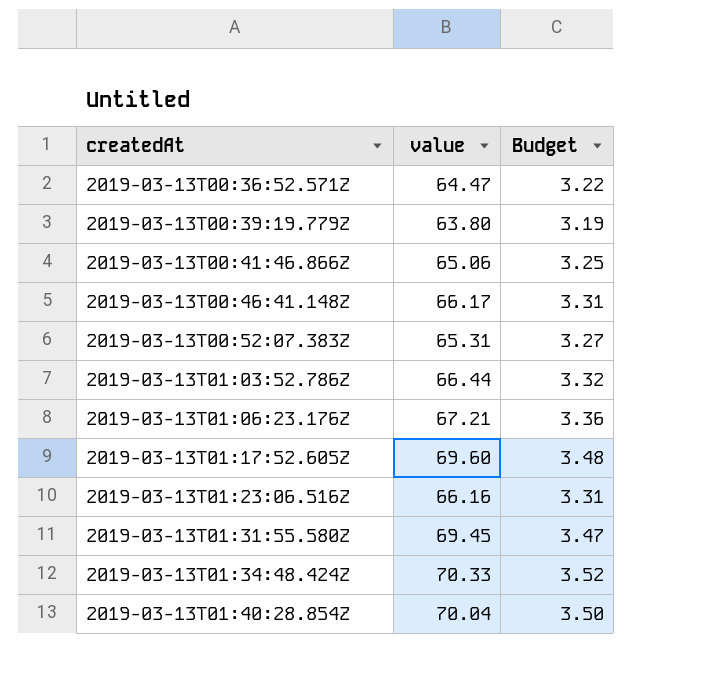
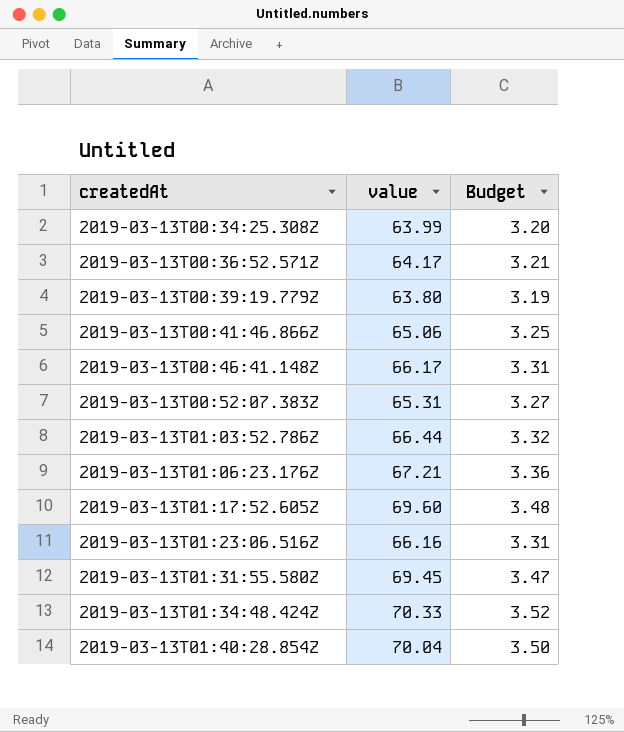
row 2019-03-13T00:34:25.308Z: none -> 63.99 | 3.20
2019-03-13T00:36:52.571Z | value: 64.47 -> 64.17
2019-03-13T00:36:52.571Z | Budget: 3.22 -> 3.21

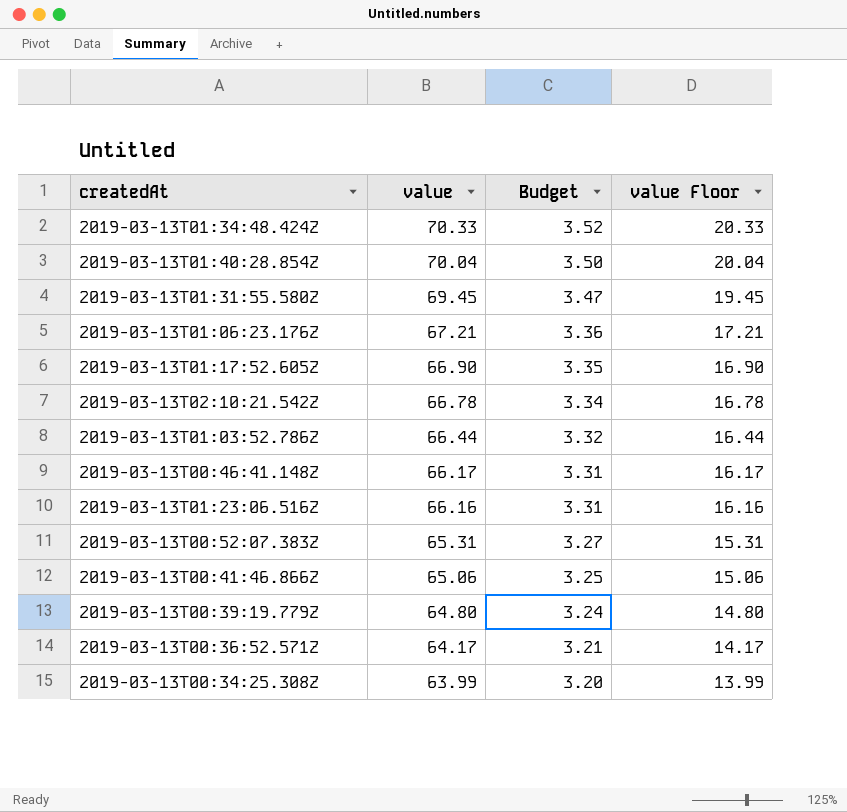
row order: createdAt ascending -> value descending
column value Floor | formula: none -> [value] - 50
2019-03-13T01:17:52.605Z | value: 69.60 -> 66.90
2019-03-13T01:17:52.605Z | Budget: 3.48 -> 3.35
row 2019-03-13T02:10:21.542Z: none -> 66.78 | 3.34 | 16.78
2019-03-13T00:39:19.779Z | value: 63.80 -> 64.80
2019-03-13T00:39:19.779Z | Budget: 3.19 -> 3.24

